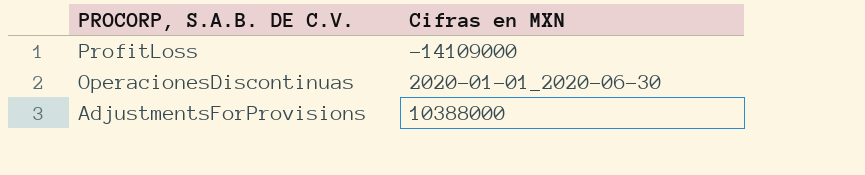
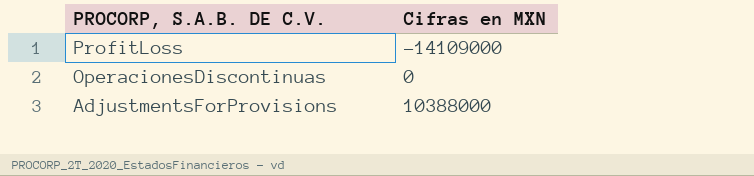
OperacionesDiscontinuas | Cifras en MXN: 2020-01-01_2020-06-30 -> 0

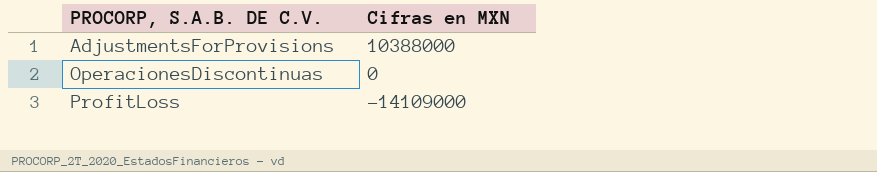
row order: PROCORP, S.A.B. DE C.V. descending -> PROCORP, S.A.B. DE C.V. ascending

